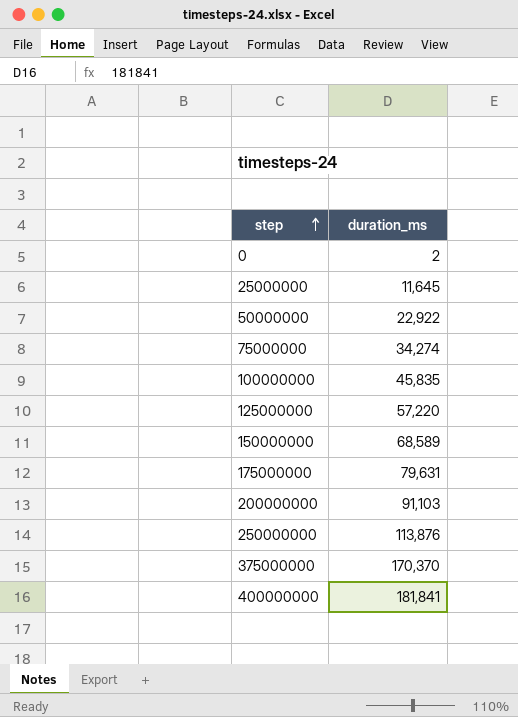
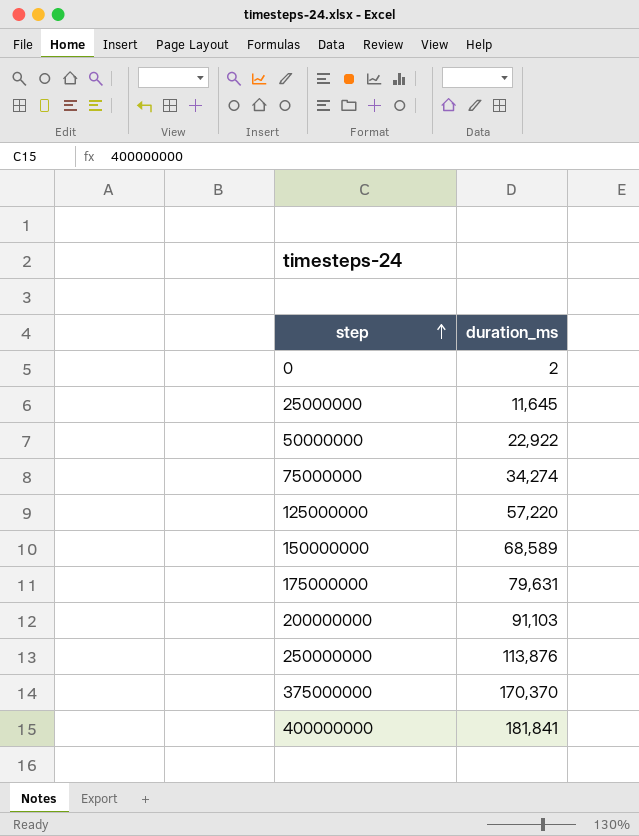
row 100000000: 45,835 -> none

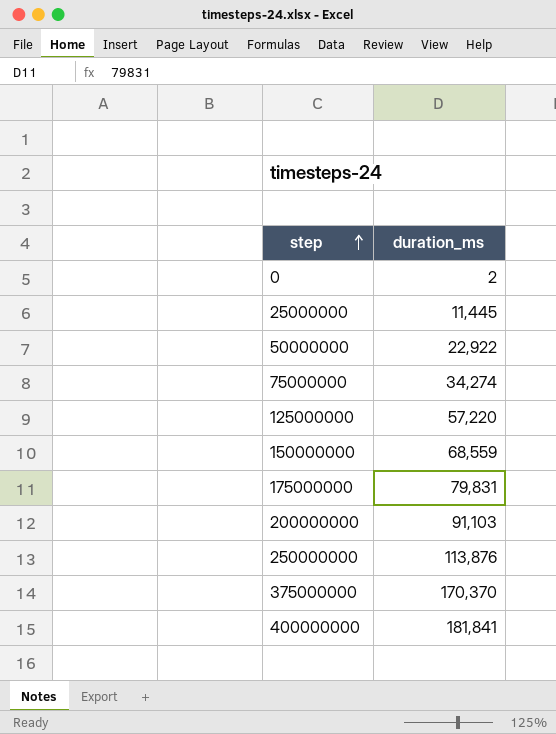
25000000 | duration_ms: 11,645 -> 11,445
150000000 | duration_ms: 68,589 -> 68,559
175000000 | duration_ms: 79,631 -> 79,831

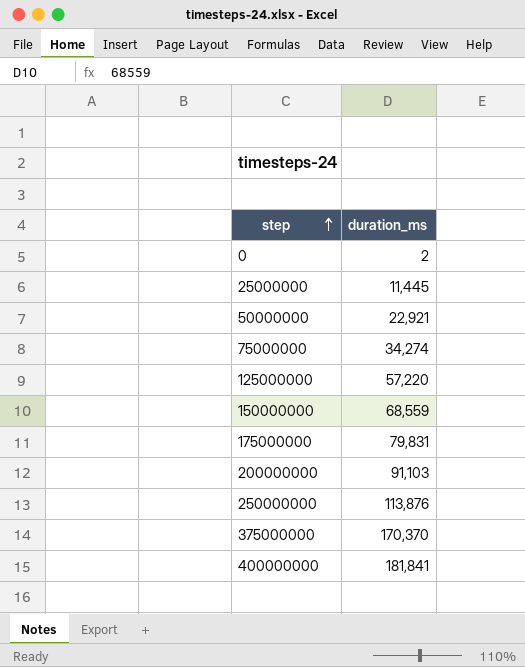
50000000 | duration_ms: 22,922 -> 22,921

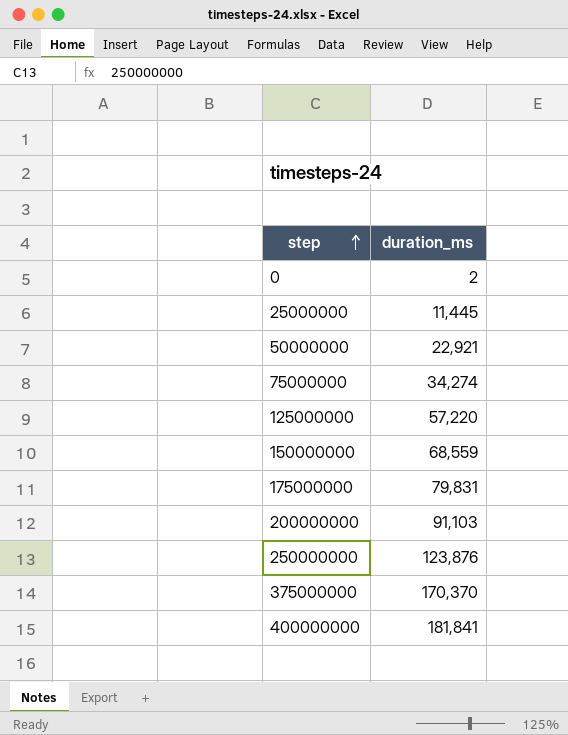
250000000 | duration_ms: 113,876 -> 123,876

